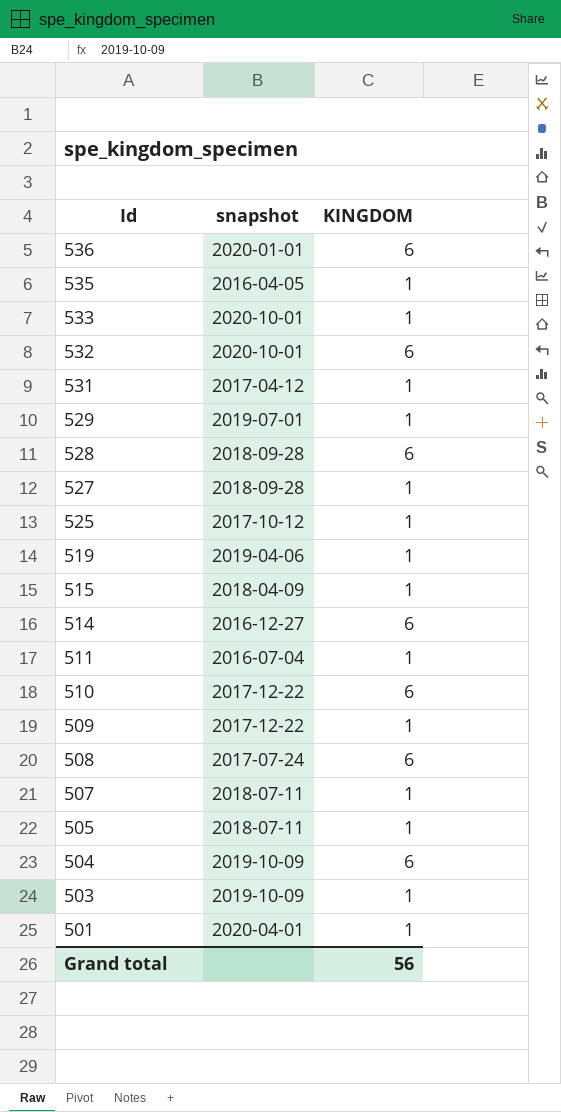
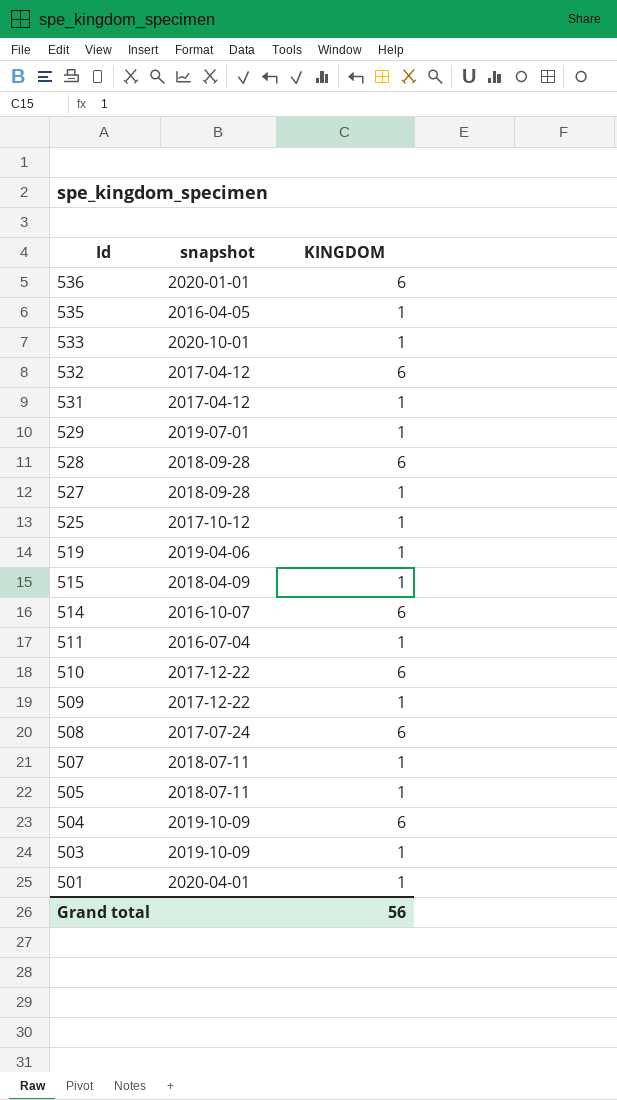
532 | snapshot: 2020-10-01 -> 2017-04-12
514 | snapshot: 2016-12-27 -> 2016-10-07

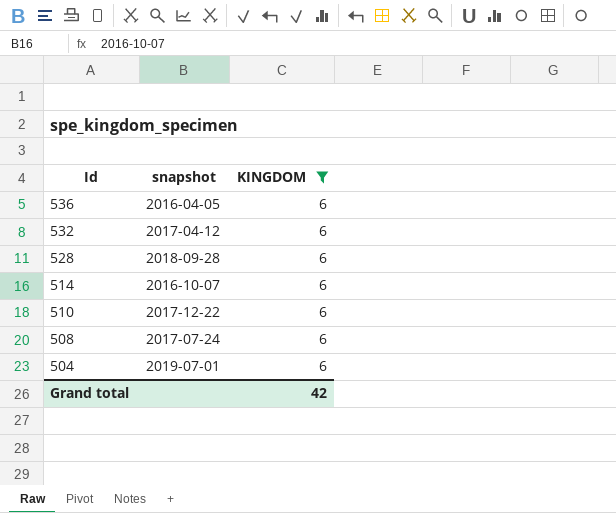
filter: none -> KINGDOM = 6
536 | snapshot: 2020-01-01 -> 2016-04-05
504 | snapshot: 2019-10-09 -> 2019-07-01
Grand total | KINGDOM: 56 -> 42

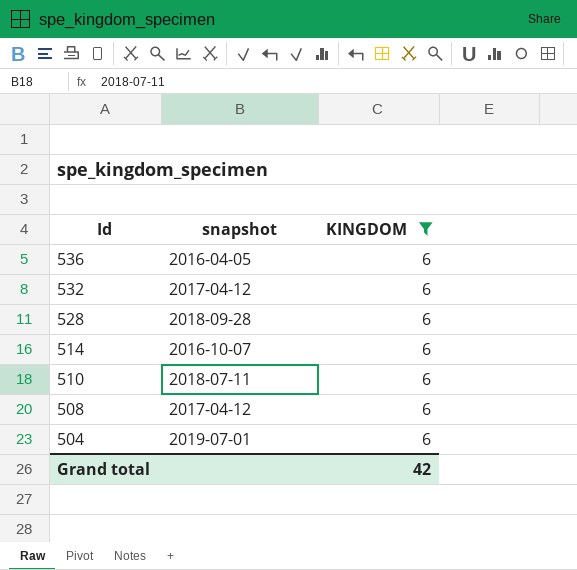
510 | snapshot: 2017-12-22 -> 2018-07-11
508 | snapshot: 2017-07-24 -> 2017-04-12

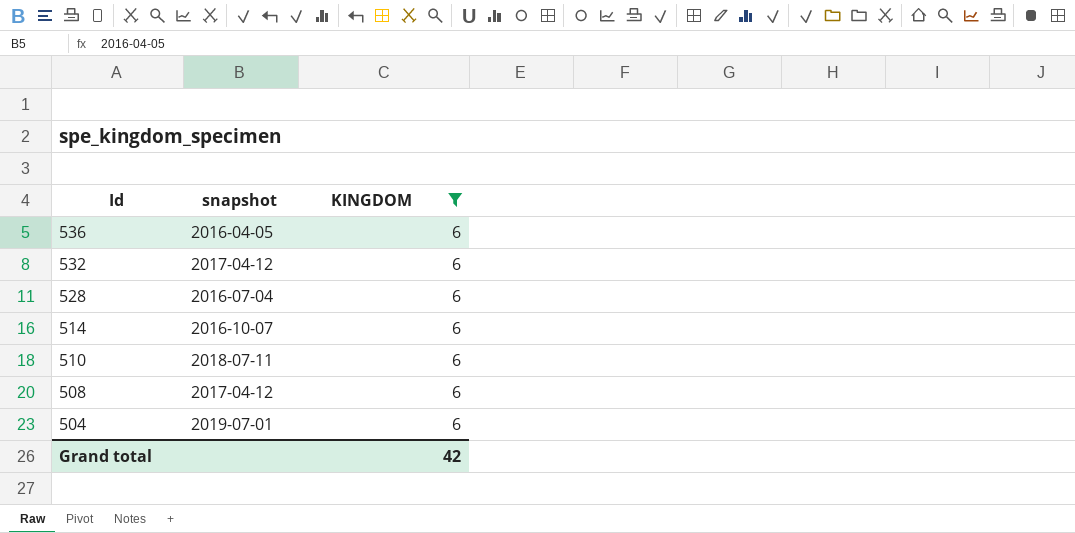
528 | snapshot: 2018-09-28 -> 2016-07-04

